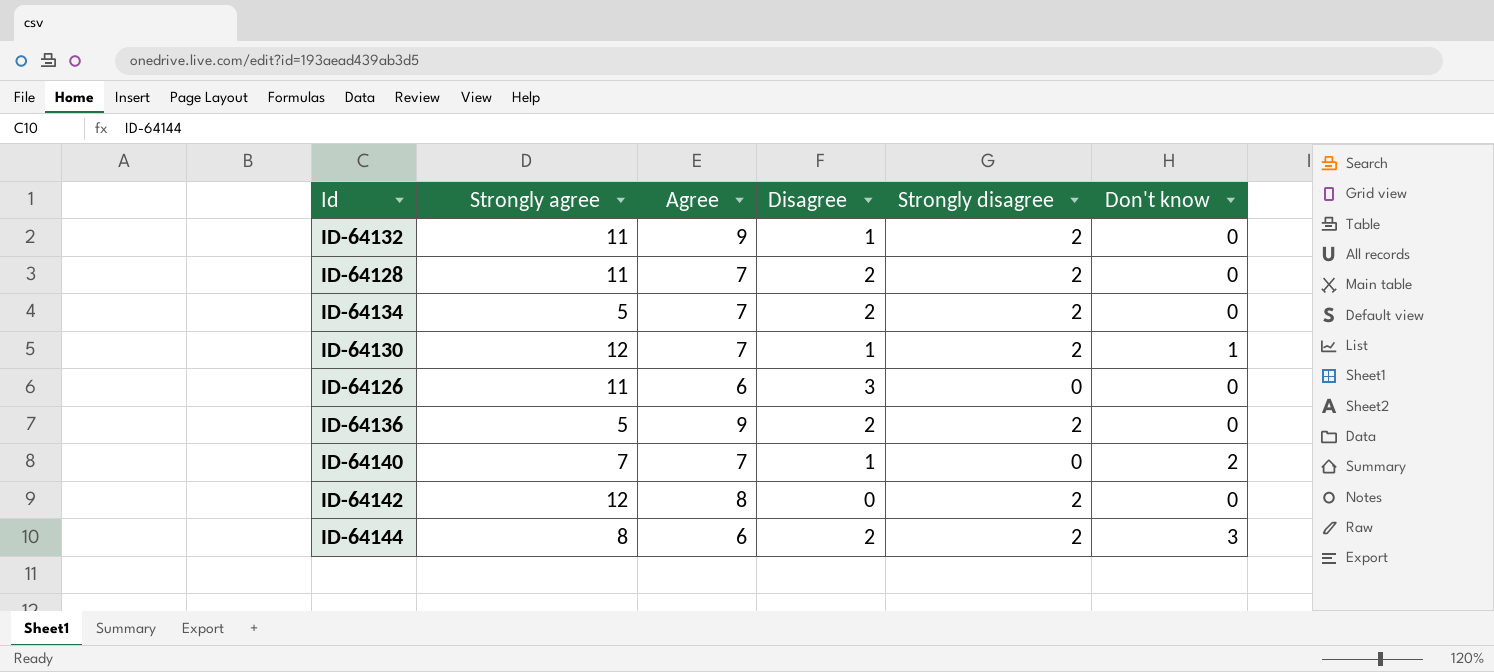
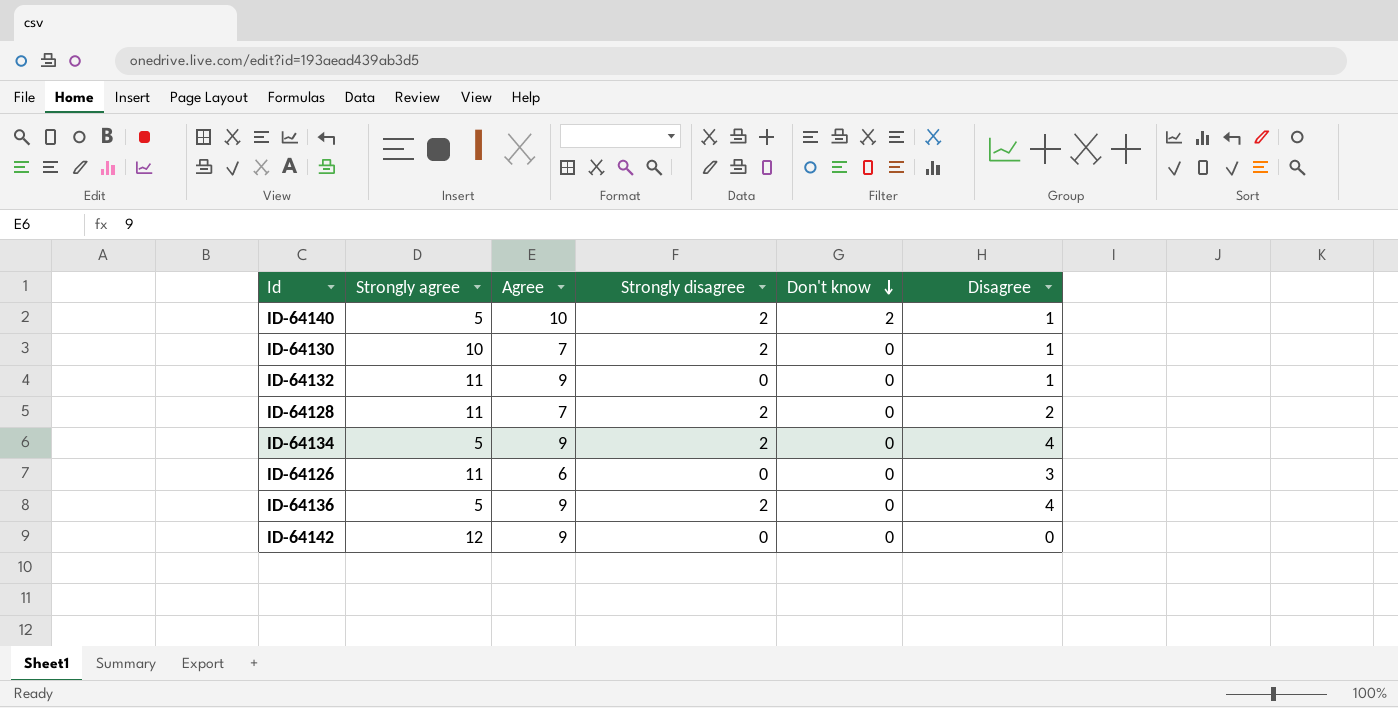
row order: none -> Don't know descending
column Disagree | position: 4 -> 6
row ID-64144: 8 | 6 | 2 | 2 | 3 -> none
ID-64140 | Strongly agree: 7 -> 5
ID-64140 | Agree: 7 -> 10
ID-64140 | Strongly disagree: 0 -> 2
ID-64130 | Strongly agree: 12 -> 10
ID-64130 | Don't know: 1 -> 0
ID-64132 | Strongly disagree: 2 -> 0
ID-64134 | Agree: 7 -> 9
ID-64134 | Disagree: 2 -> 4
ID-64136 | Disagree: 2 -> 4
ID-64142 | Agree: 8 -> 9
ID-64142 | Strongly disagree: 2 -> 0

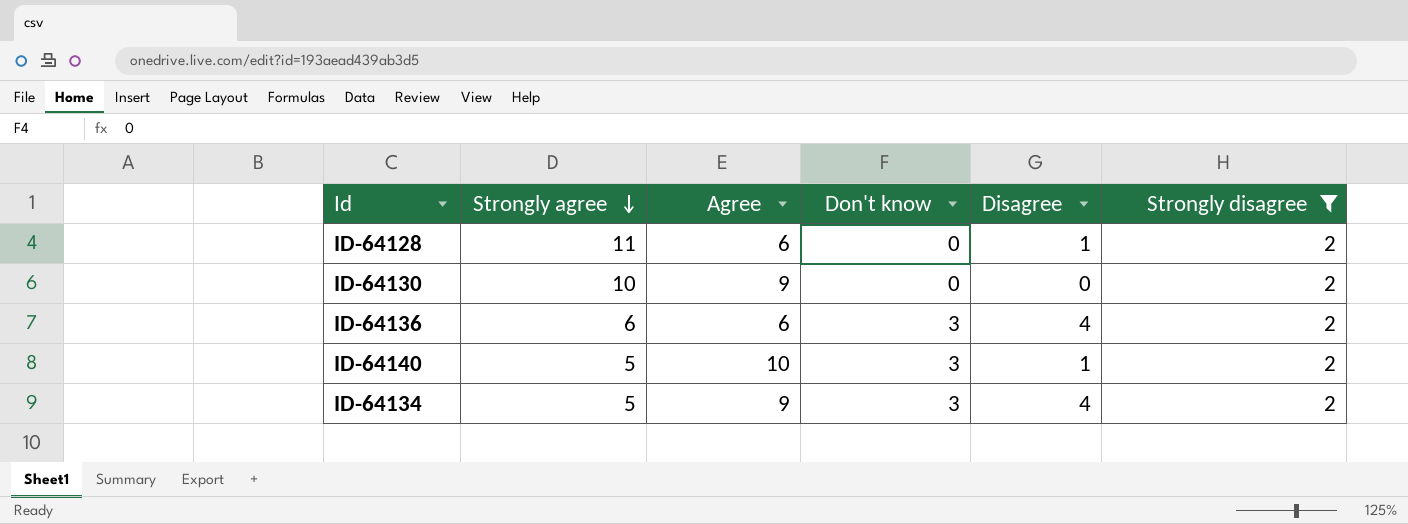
filter: none -> Strongly disagree = 2
row order: Don't know descending -> Strongly agree descending
column Strongly disagree | position: 4 -> 6
ID-64128 | Agree: 7 -> 6
ID-64128 | Disagree: 2 -> 1
ID-64130 | Agree: 7 -> 9
ID-64130 | Disagree: 1 -> 0
ID-64136 | Strongly agree: 5 -> 6
ID-64136 | Agree: 9 -> 6
ID-64136 | Don't know: 0 -> 3
ID-64140 | Don't know: 2 -> 3
ID-64134 | Don't know: 0 -> 3

